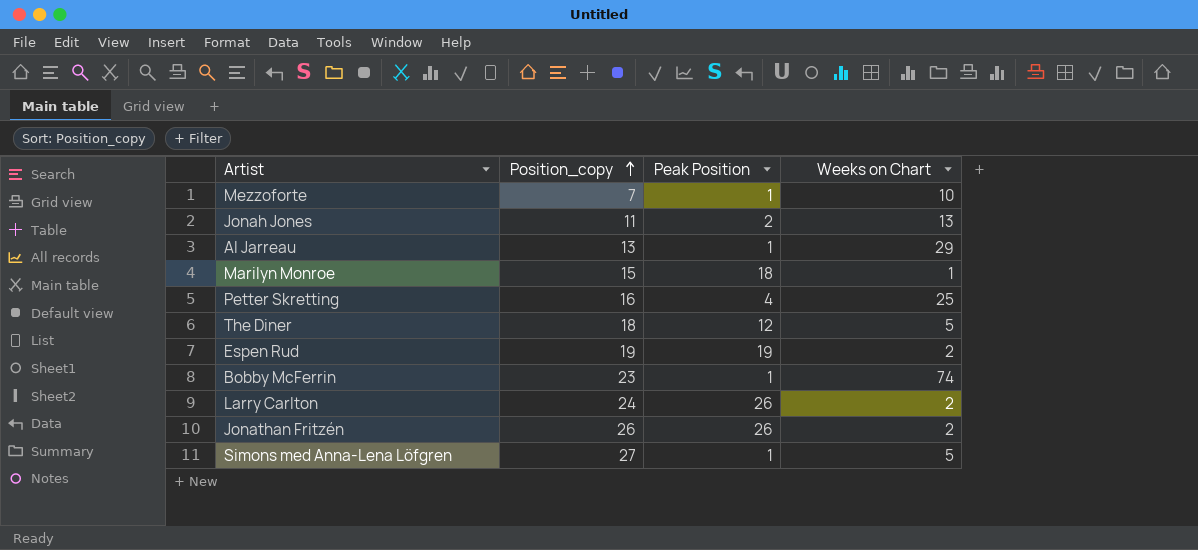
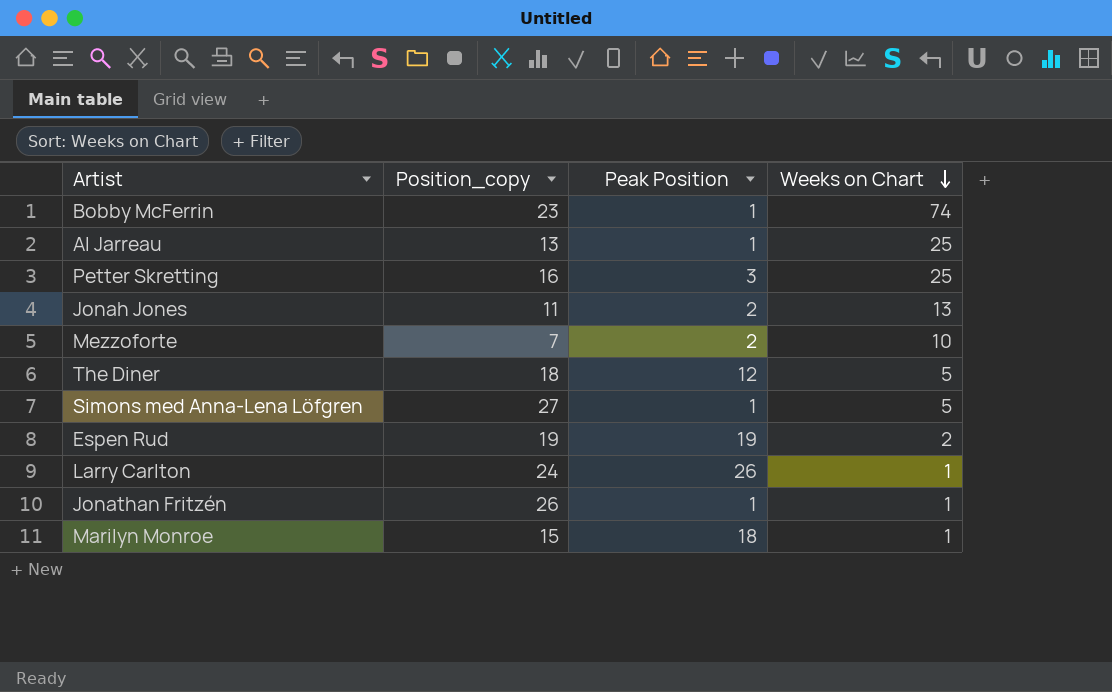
row order: Position_copy ascending -> Weeks on Chart descending
Al Jarreau | Weeks on Chart: 29 -> 25
Petter Skretting | Peak Position: 4 -> 3
Mezzoforte | Peak Position: 1 -> 2
Larry Carlton | Weeks on Chart: 2 -> 1
Jonathan Fritzén | Peak Position: 26 -> 1
Jonathan Fritzén | Weeks on Chart: 2 -> 1

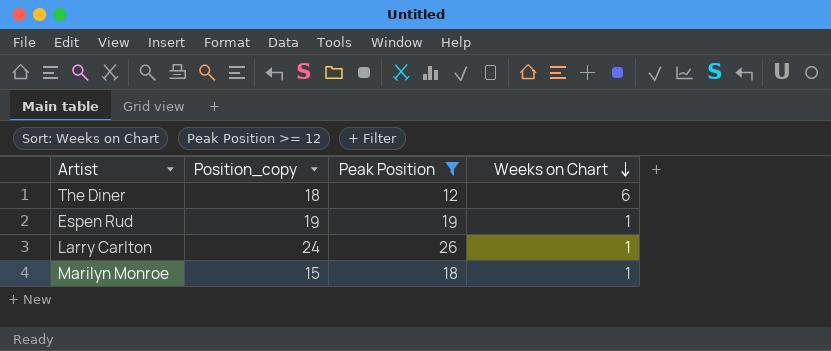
filter: none -> Peak Position >= 12
The Diner | Weeks on Chart: 5 -> 6
Espen Rud | Weeks on Chart: 2 -> 1

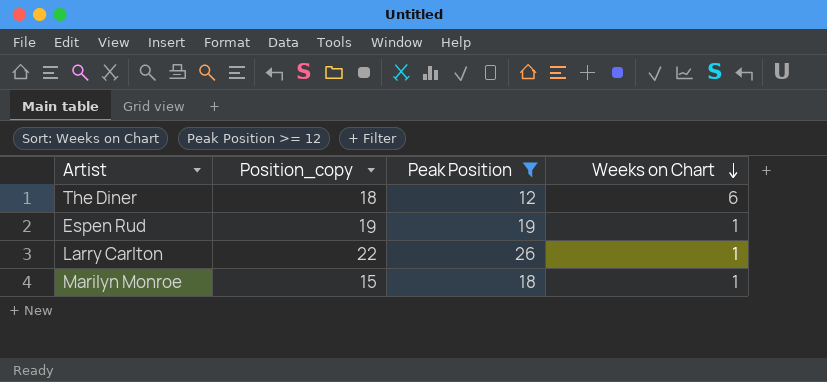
Larry Carlton | Position_copy: 24 -> 22

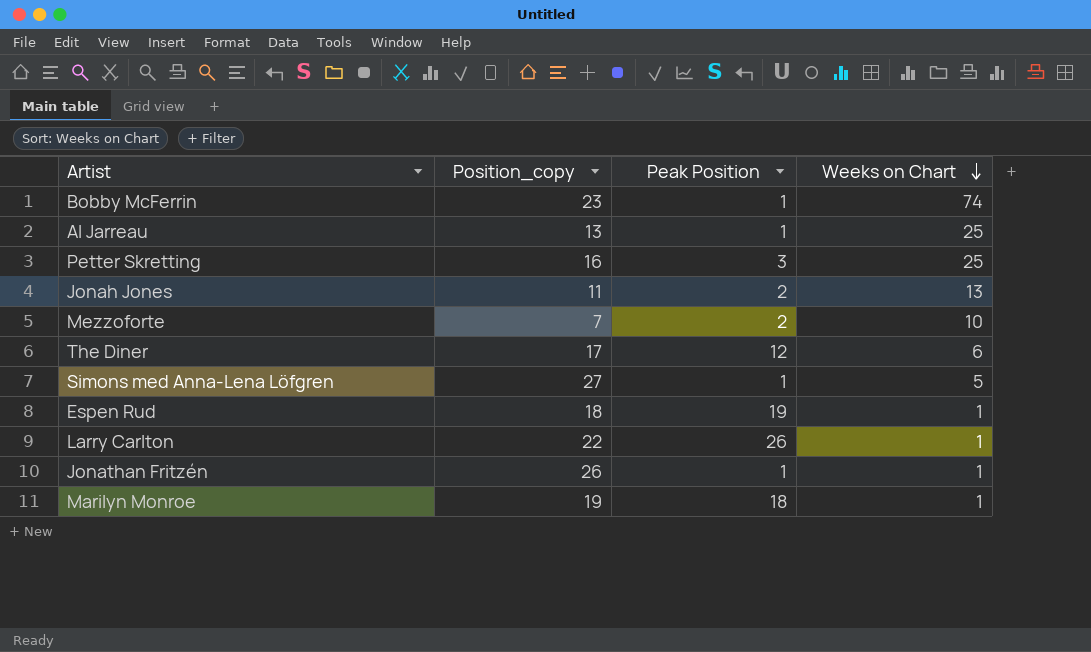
filter: Peak Position >= 12 -> none
The Diner | Position_copy: 18 -> 17
Espen Rud | Position_copy: 19 -> 18
Marilyn Monroe | Position_copy: 15 -> 19

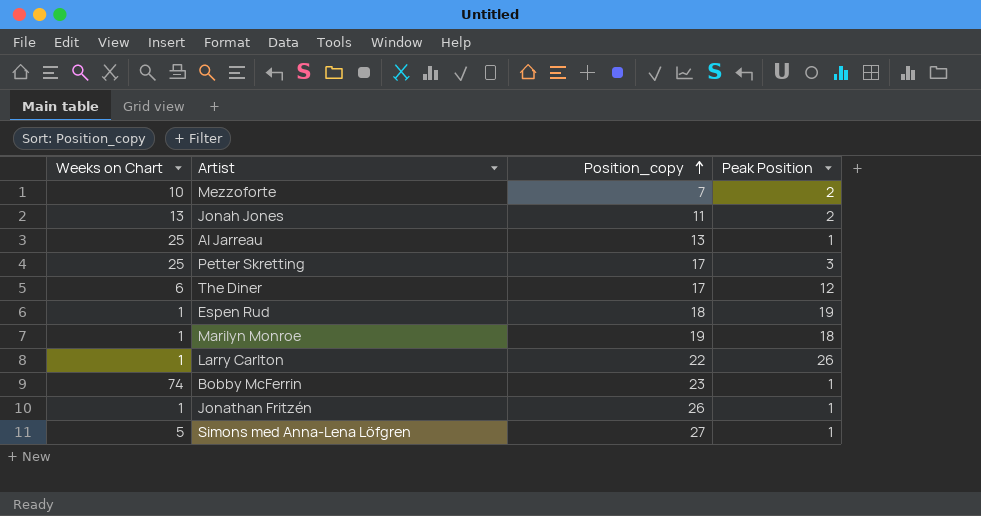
row order: Weeks on Chart descending -> Position_copy ascending
column Weeks on Chart | position: 4 -> 1
Petter Skretting | Position_copy: 16 -> 17

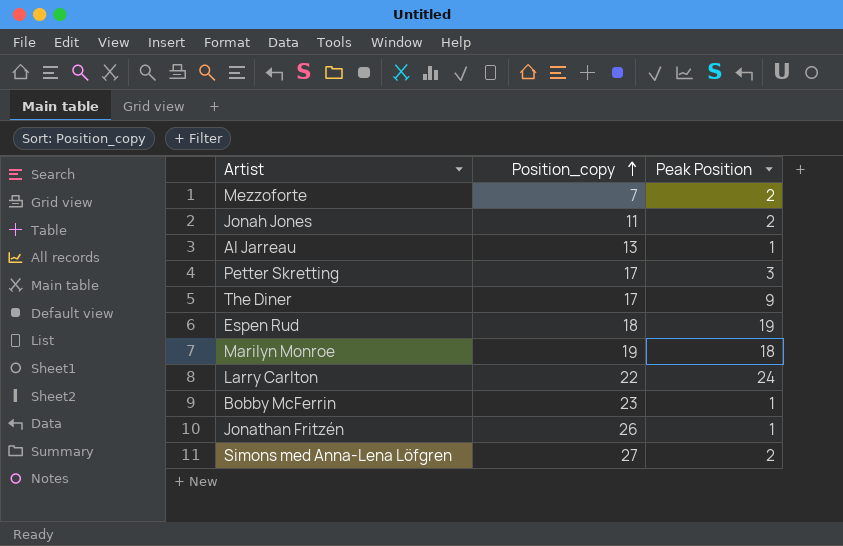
column Weeks on Chart | position: 1 -> none
The Diner | Peak Position: 12 -> 9
Larry Carlton | Peak Position: 26 -> 24
Simons med Anna-Lena Löfgren | Peak Position: 1 -> 2

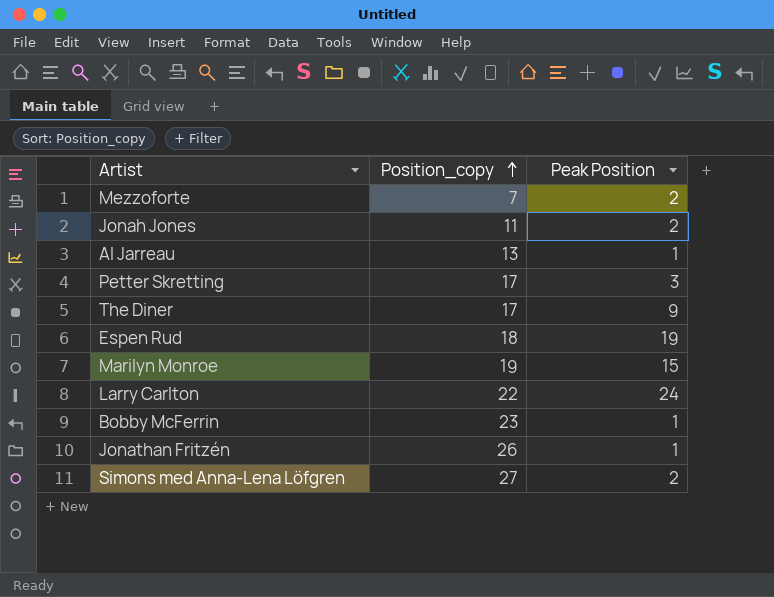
Marilyn Monroe | Peak Position: 18 -> 15

